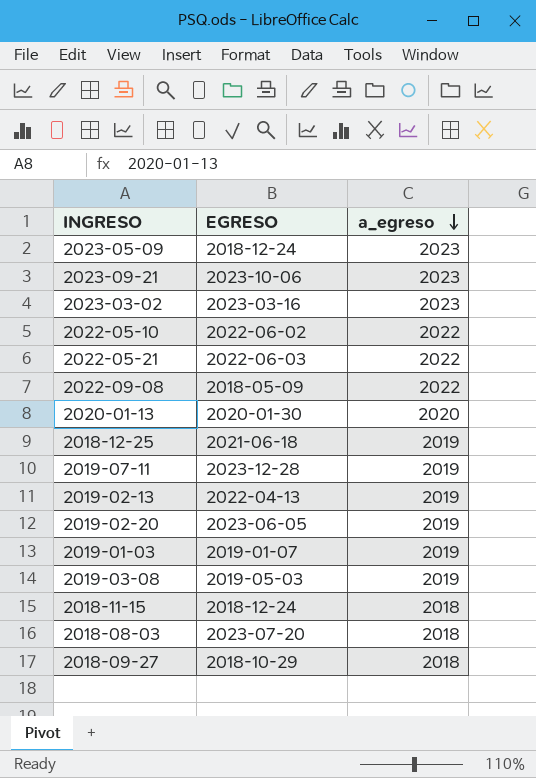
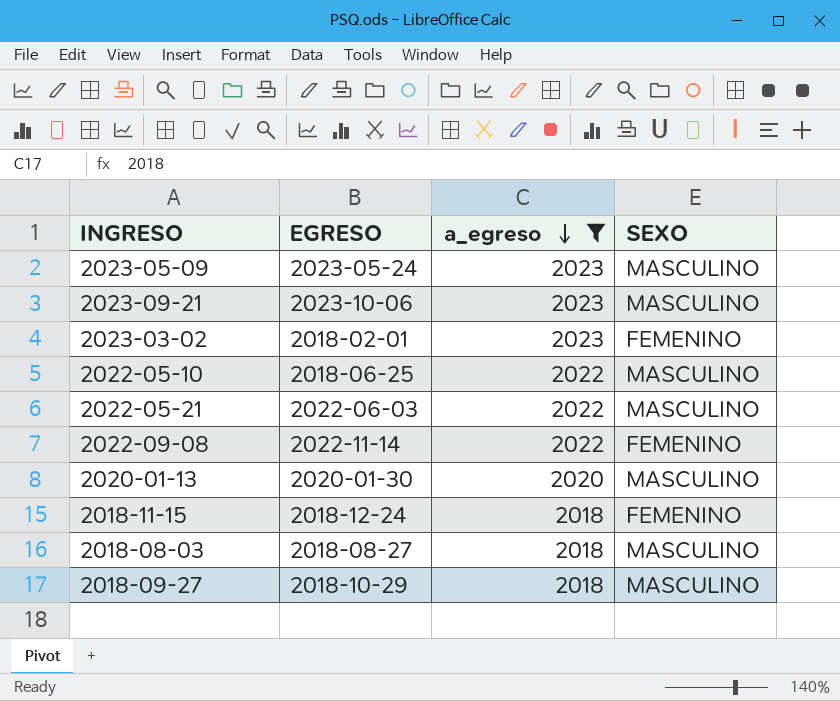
filter: none -> a_egreso != 2019
column SEXO | position: none -> 4
2023-05-09 | EGRESO: 2018-12-24 -> 2023-05-24
2023-03-02 | EGRESO: 2023-03-16 -> 2018-02-01
2022-05-10 | EGRESO: 2022-06-02 -> 2018-06-25
2022-09-08 | EGRESO: 2018-05-09 -> 2022-11-14
2018-08-03 | EGRESO: 2023-07-20 -> 2018-08-27

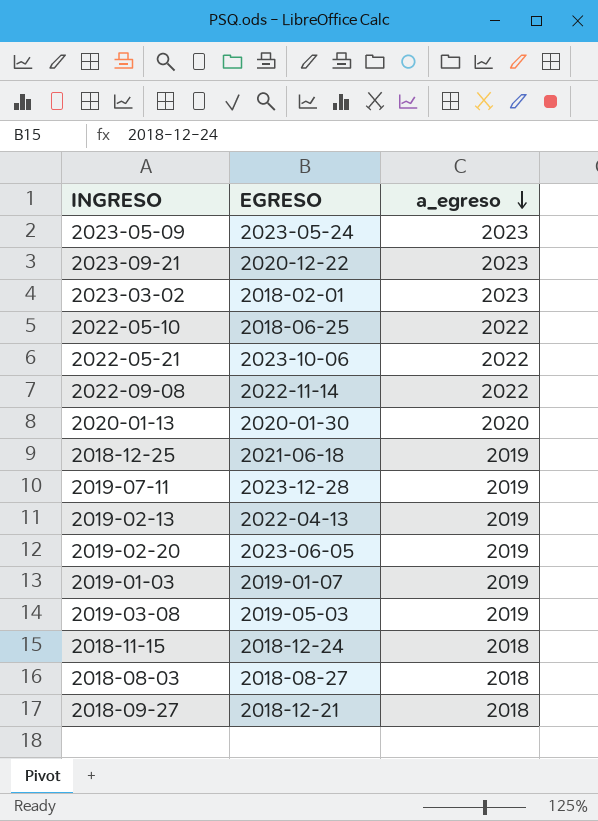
filter: a_egreso != 2019 -> none
column SEXO | position: 4 -> none
2023-09-21 | EGRESO: 2023-10-06 -> 2020-12-22
2022-05-21 | EGRESO: 2022-06-03 -> 2023-10-06
2018-09-27 | EGRESO: 2018-10-29 -> 2018-12-21

